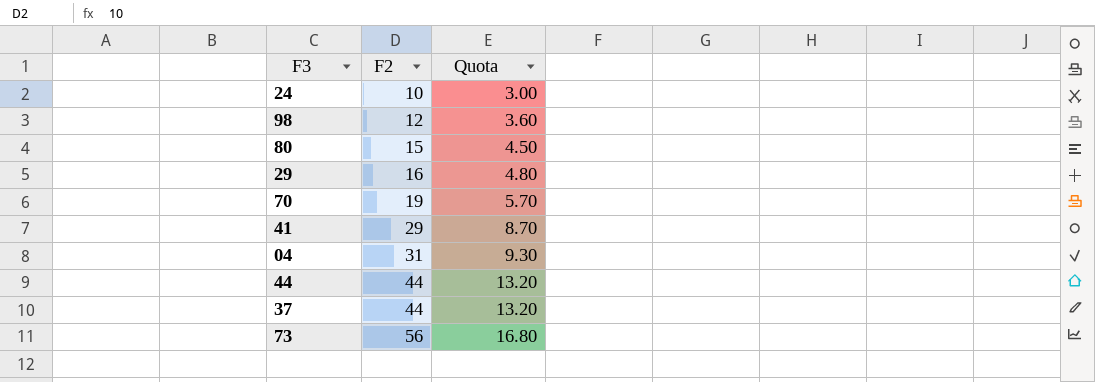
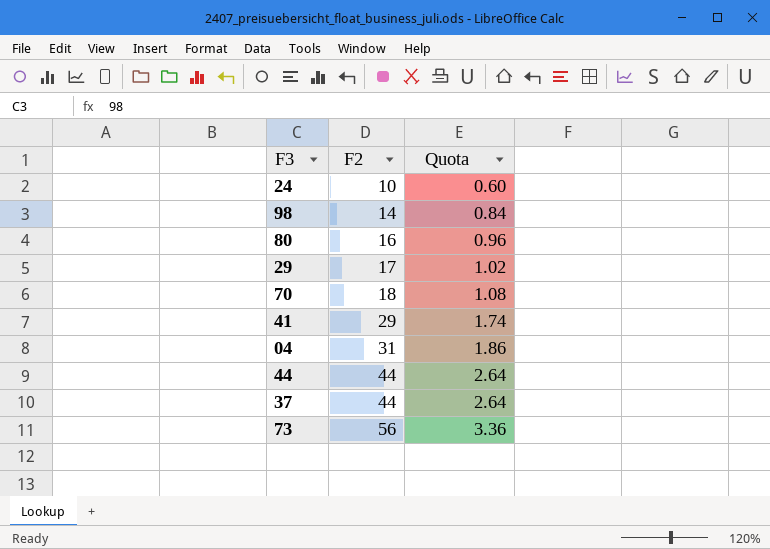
column Quota | formula: [F2] * 0.3 -> [F2] * 0.06
98 | F2: 12 -> 14
80 | F2: 15 -> 16
29 | F2: 16 -> 17
70 | F2: 19 -> 18

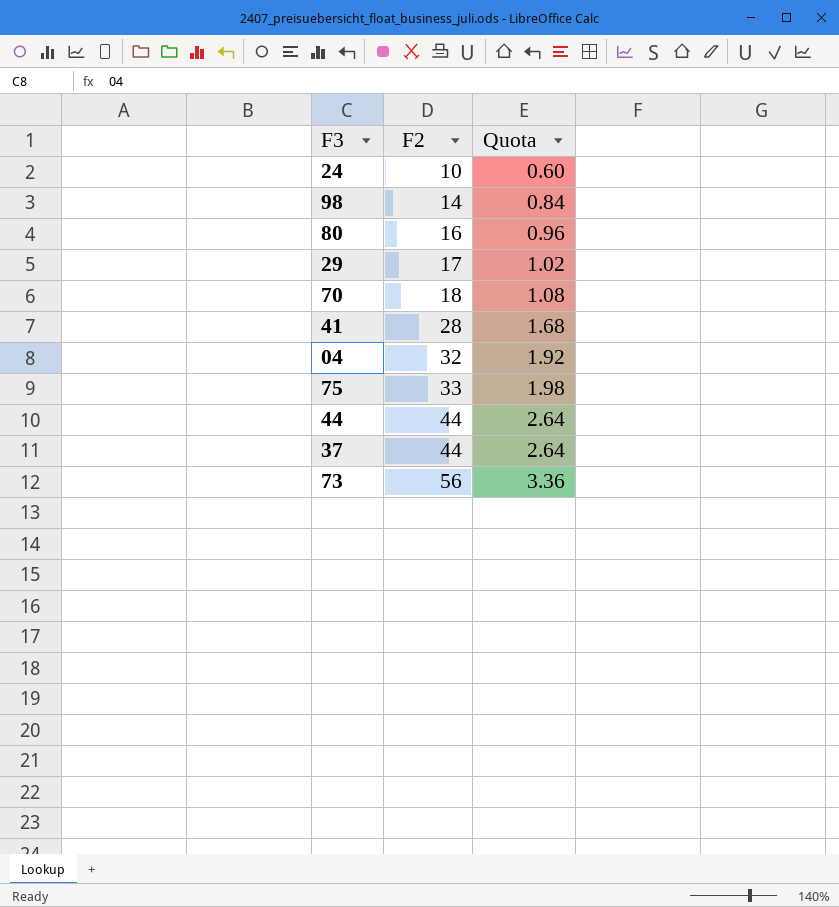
41 | F2: 29 -> 28
41 | Quota: 1.74 -> 1.68
04 | F2: 31 -> 32
04 | Quota: 1.86 -> 1.92
row 75: none -> 33 | 1.98

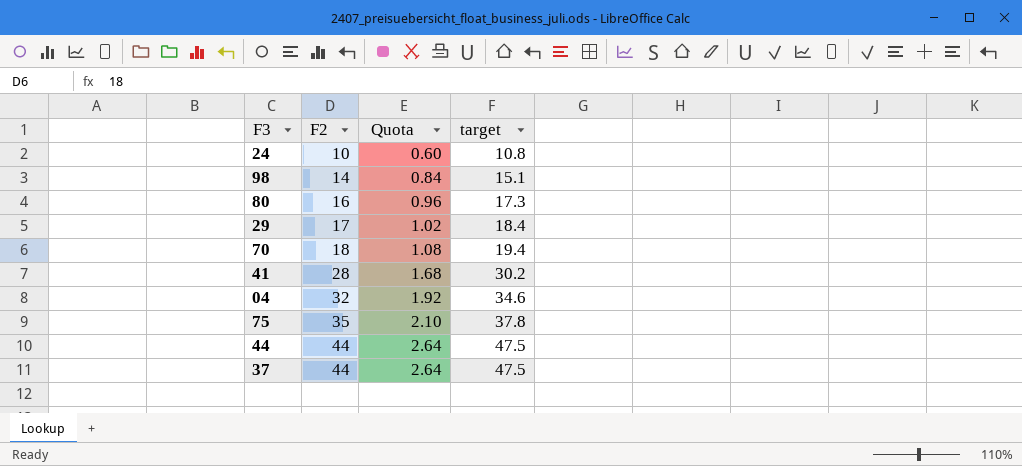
column target | formula: none -> [F2] * 1.08
row 73: 56 | 3.36 -> none
75 | F2: 33 -> 35
75 | Quota: 1.98 -> 2.10

